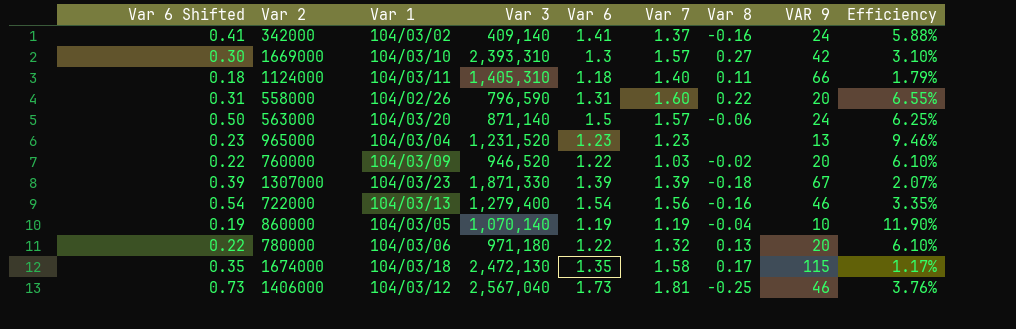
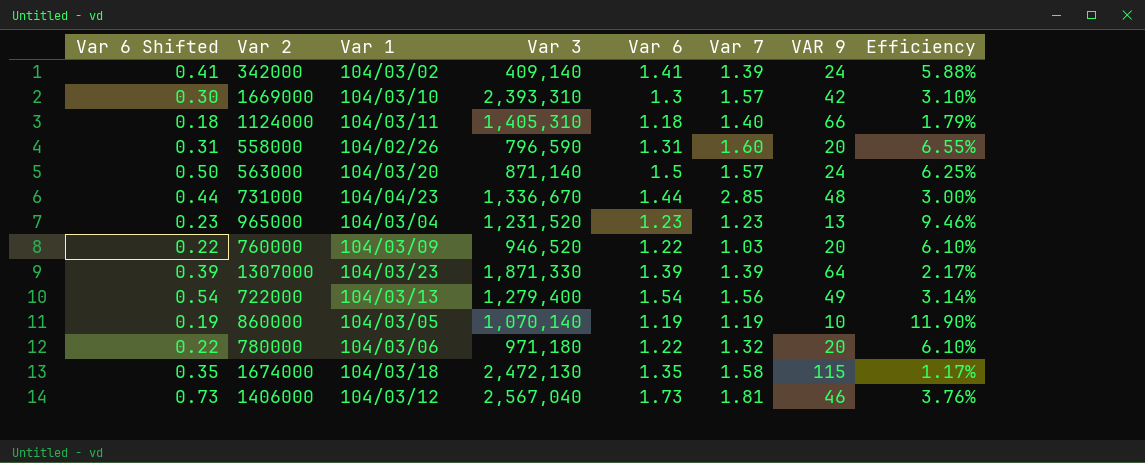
column Var 8 | position: 7 -> none
342000 | Var 7: 1.37 -> 1.39
row 731000: none -> 0.44 | 104/04/23 | 1,336,670 | 1.44 | 2.85 | 48 | 3.00%
1307000 | VAR 9: 67 -> 64
1307000 | Efficiency: 2.07% -> 2.17%
722000 | VAR 9: 46 -> 49
722000 | Efficiency: 3.35% -> 3.14%

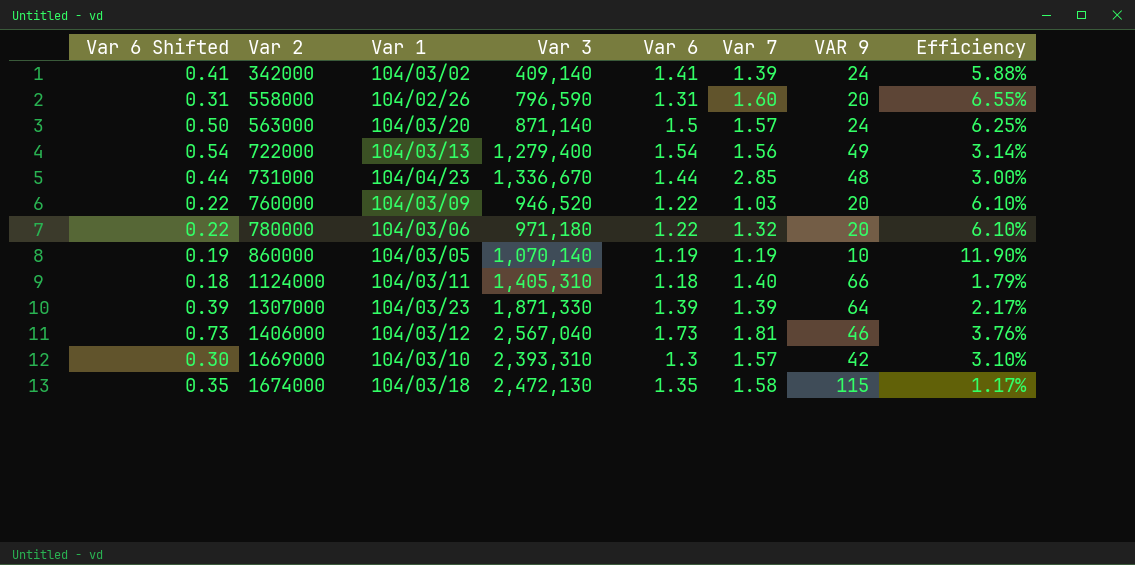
row order: none -> Var 2 ascending
row 965000: 0.23 | 104/03/04 | 1,231,520 | 1.23 | 1.23 | 13 | 9.46% -> none

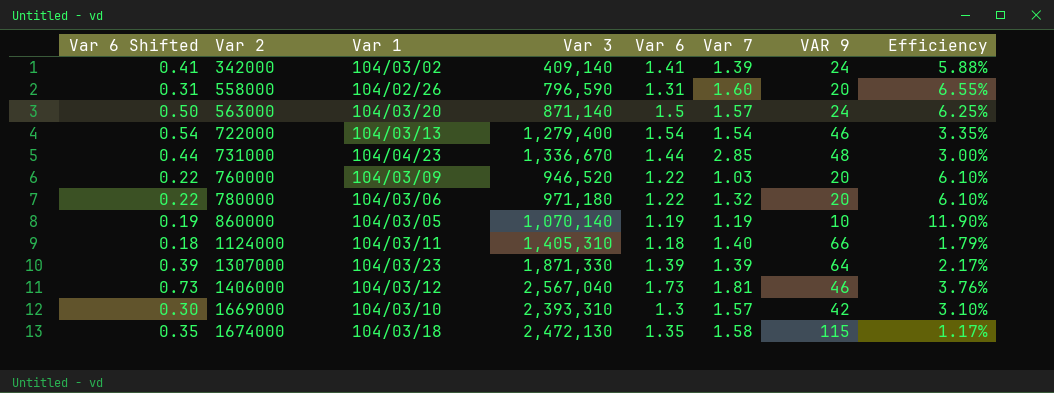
722000 | Var 7: 1.56 -> 1.54
722000 | VAR 9: 49 -> 46
722000 | Efficiency: 3.14% -> 3.35%

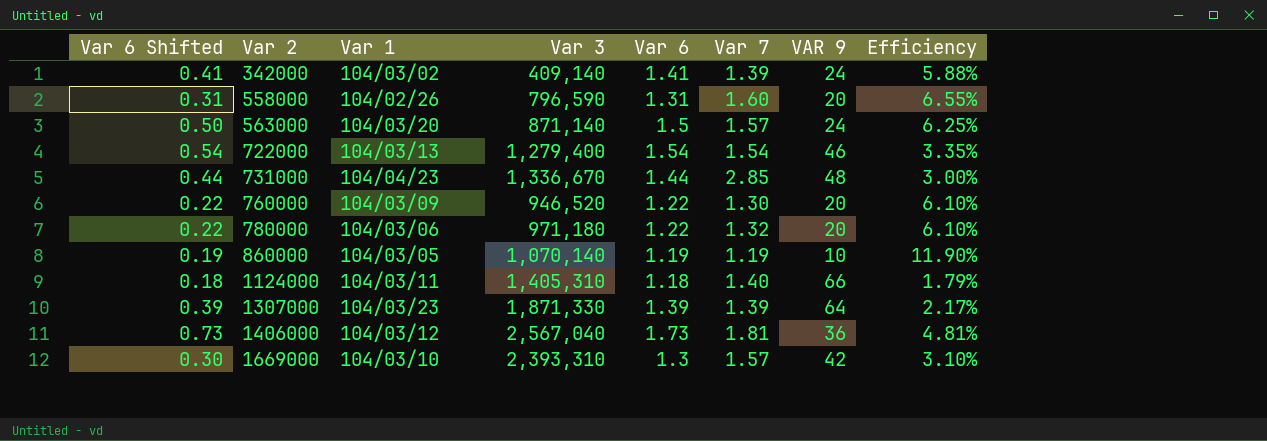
row 1674000: 0.35 | 104/03/18 | 2,472,130 | 1.35 | 1.58 | 115 | 1.17% -> none
760000 | Var 7: 1.03 -> 1.30
1406000 | VAR 9: 46 -> 36
1406000 | Efficiency: 3.76% -> 4.81%

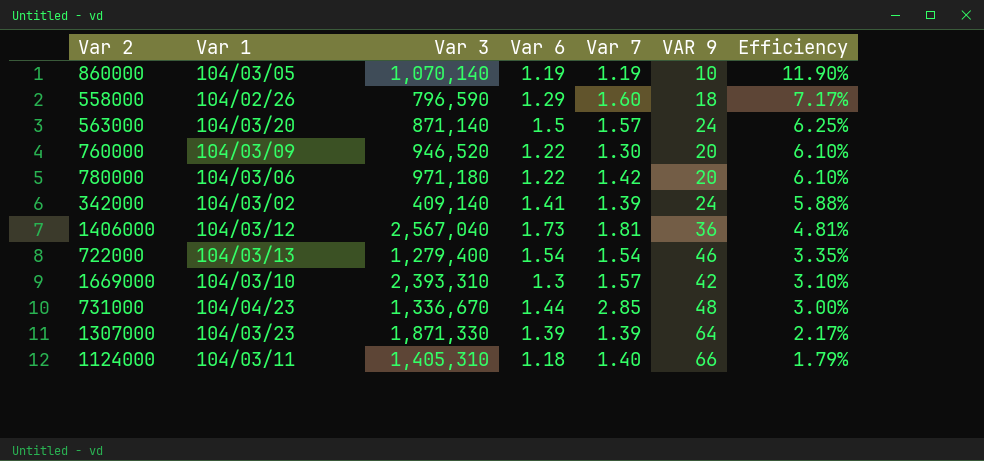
row order: Var 2 ascending -> Efficiency descending
column Var 6 Shifted | formula: [Var 6] - 1 -> none
558000 | Var 6: 1.31 -> 1.29
558000 | VAR 9: 20 -> 18
558000 | Efficiency: 6.55% -> 7.17%
780000 | Var 7: 1.32 -> 1.42

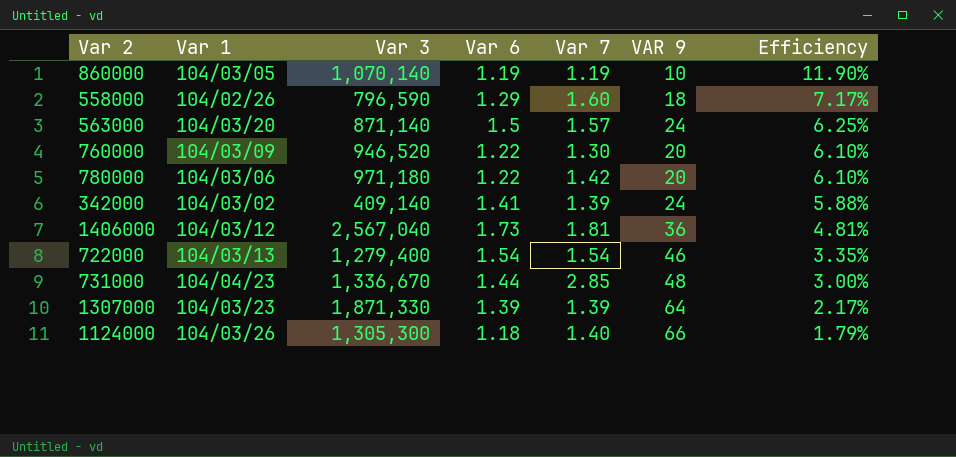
row 1669000: 104/03/10 | 2,393,310 | 1.3 | 1.57 | 42 | 3.10% -> none
1124000 | Var 1: 104/03/11 -> 104/03/26
1124000 | Var 3: 1,405,310 -> 1,305,300

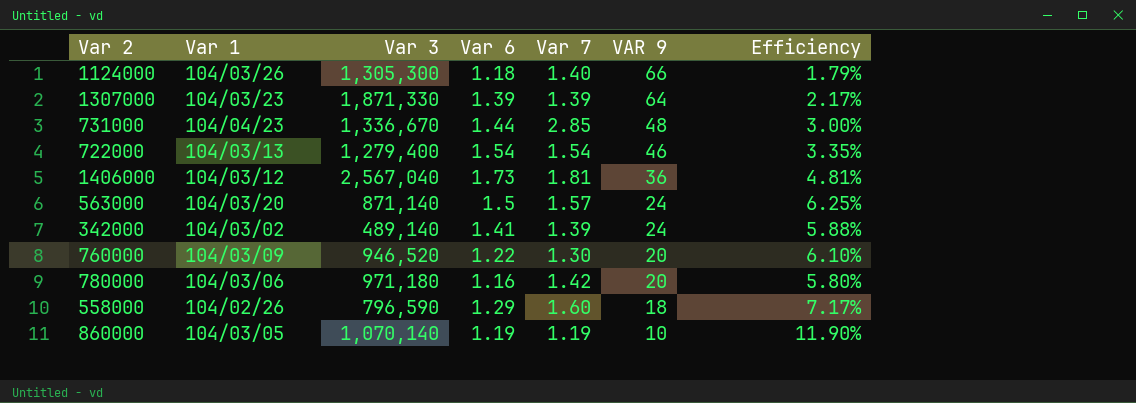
row order: Efficiency descending -> VAR 9 descending
342000 | Var 3: 409,140 -> 489,140
780000 | Var 6: 1.22 -> 1.16
780000 | Efficiency: 6.10% -> 5.80%

